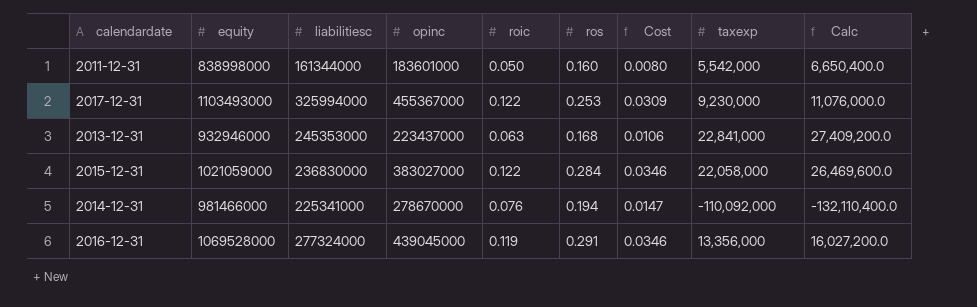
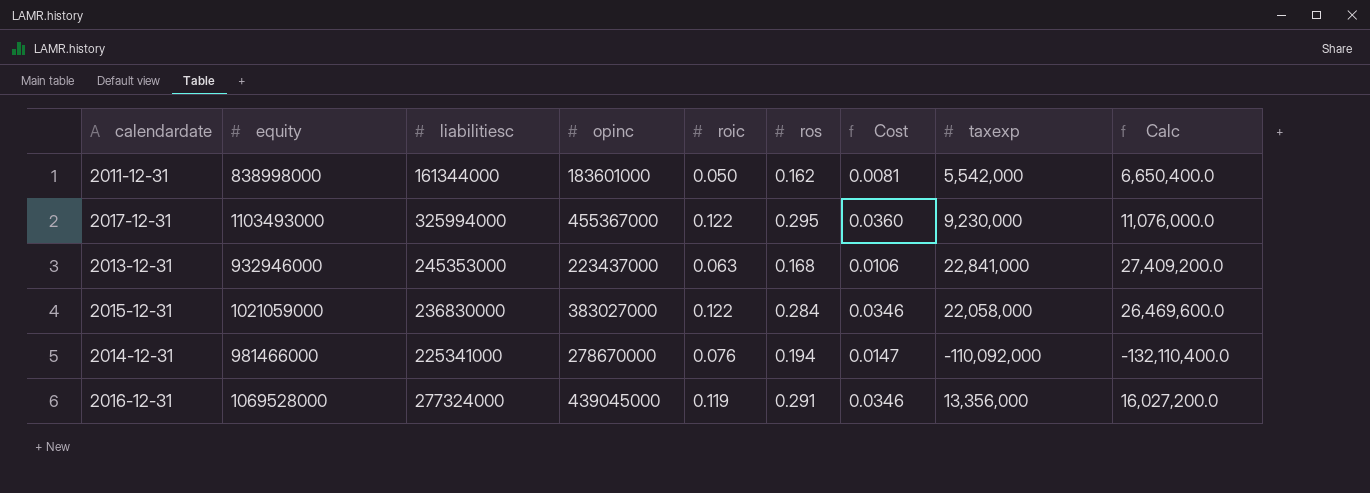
2011-12-31 | ros: 0.160 -> 0.162
2011-12-31 | Cost: 0.0080 -> 0.0081
2017-12-31 | ros: 0.253 -> 0.295
2017-12-31 | Cost: 0.0309 -> 0.0360

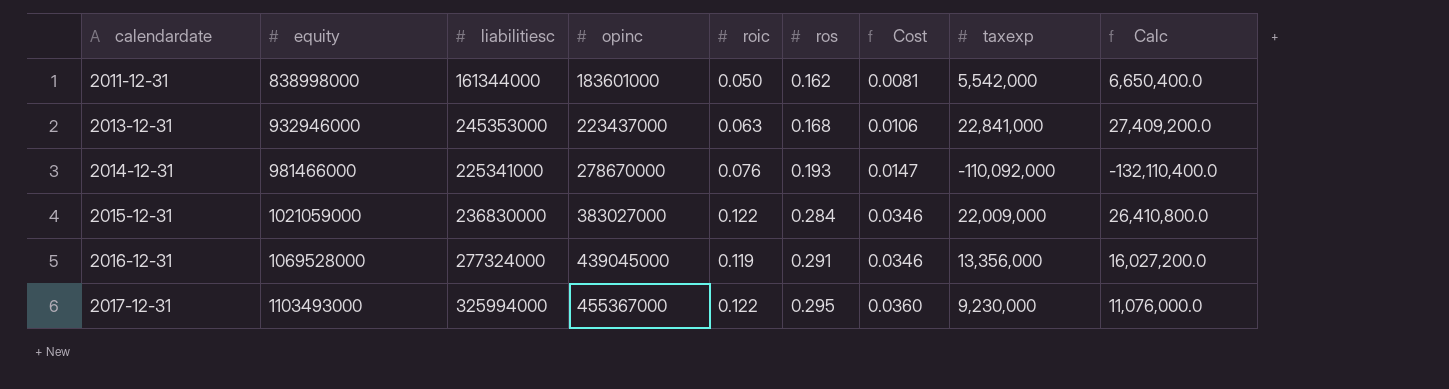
row order: none -> calendardate ascending
2014-12-31 | ros: 0.194 -> 0.193
2015-12-31 | taxexp: 22,058,000 -> 22,009,000
2015-12-31 | Calc: 26,469,600.0 -> 26,410,800.0

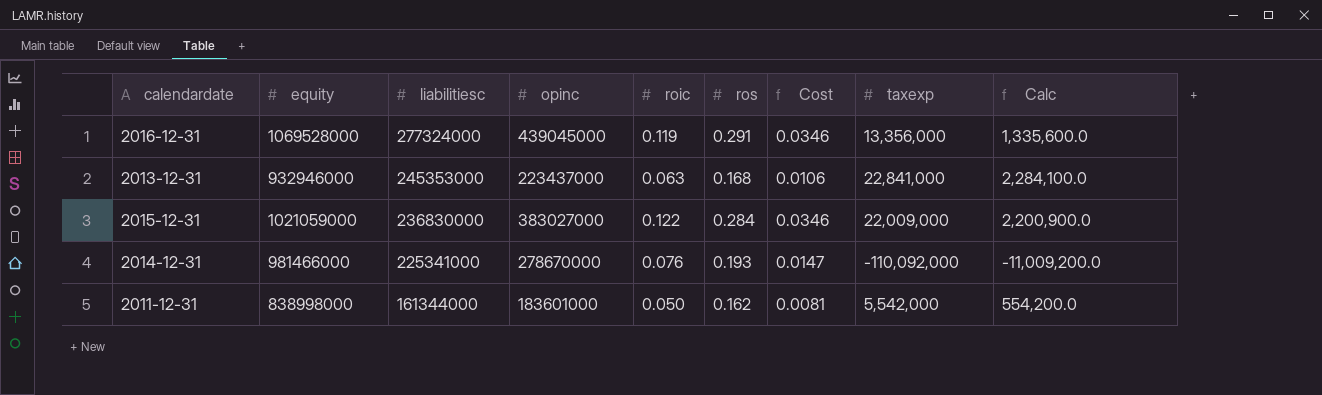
row order: calendardate ascending -> liabilitiesc descending
column Calc | formula: [taxexp] * 1.2 -> [taxexp] * 0.1
row 2017-12-31: 1103493000 | 325994000 | 455367000 | 0.122 | 0.295 | 0.0360 | 9,230,000 | 11,076,000.0 -> none

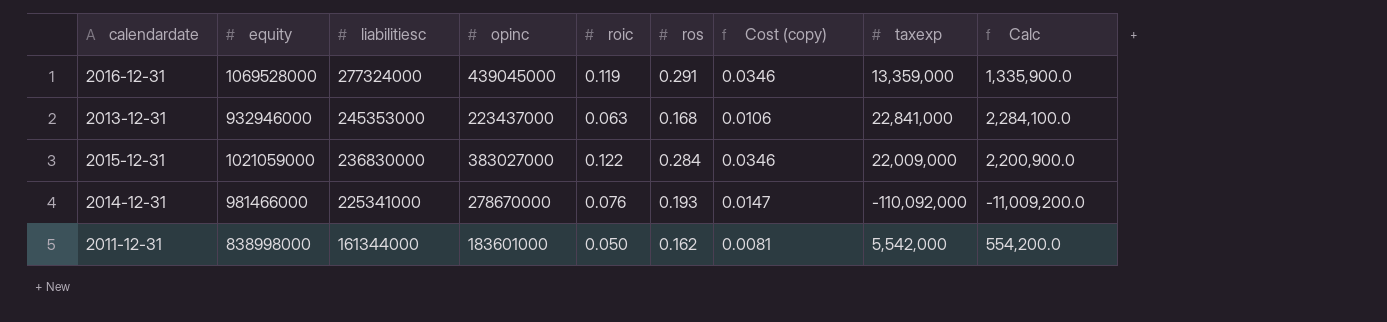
column name: Cost -> Cost (copy)
2016-12-31 | taxexp: 13,356,000 -> 13,359,000
2016-12-31 | Calc: 1,335,600.0 -> 1,335,900.0

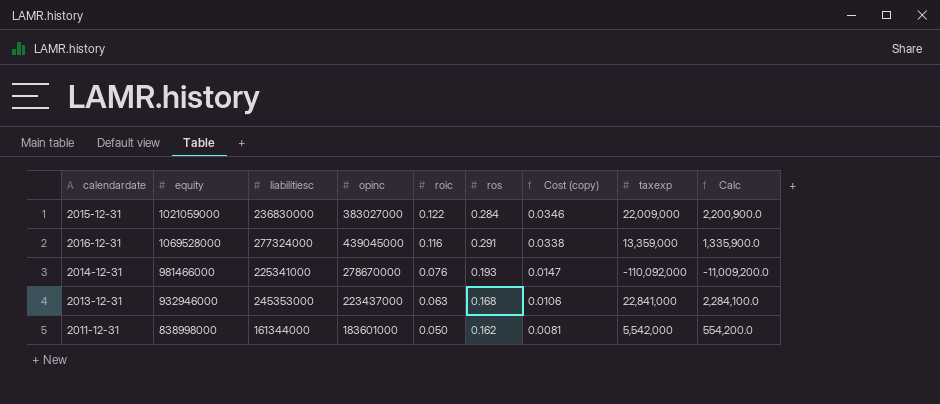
row order: liabilitiesc descending -> roic descending
2016-12-31 | roic: 0.119 -> 0.116
2016-12-31 | Cost (copy): 0.0346 -> 0.0338

